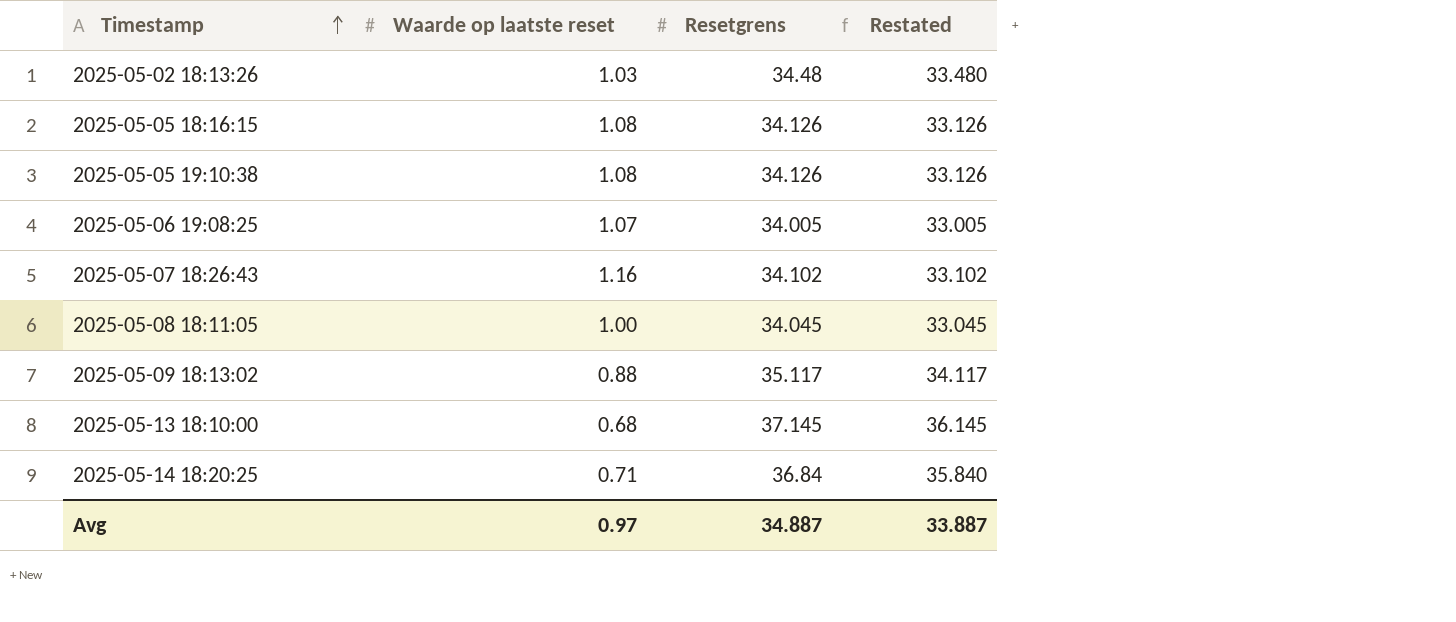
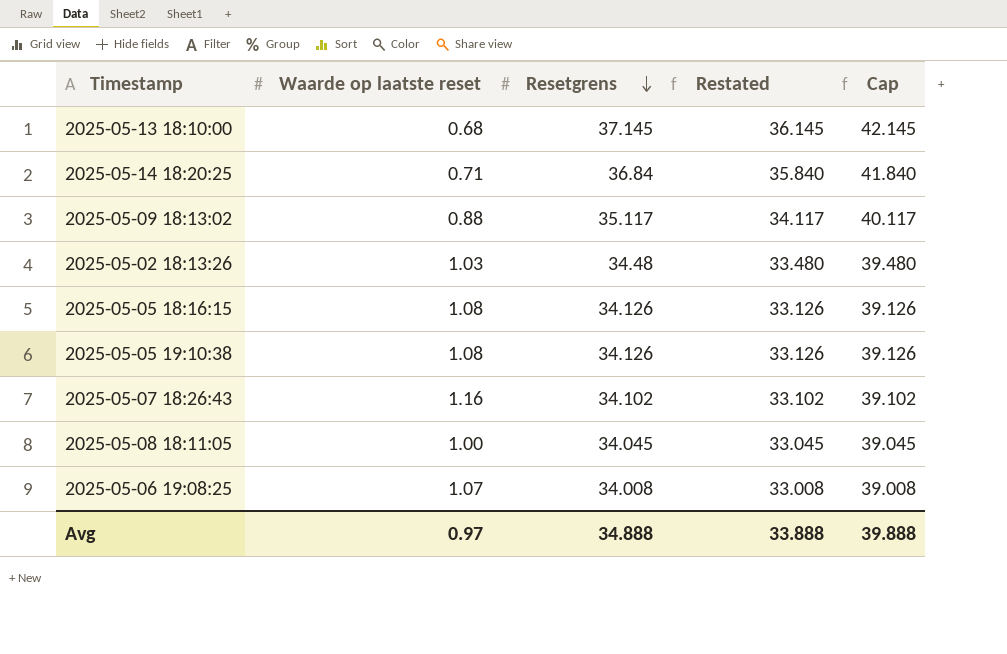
row order: Timestamp ascending -> Resetgrens descending
column Cap | formula: none -> [Resetgrens] + 5
2025-05-06 19:08:25 | Resetgrens: 34.005 -> 34.008
2025-05-06 19:08:25 | Restated: 33.005 -> 33.008
Avg | Resetgrens: 34.887 -> 34.888
Avg | Restated: 33.887 -> 33.888

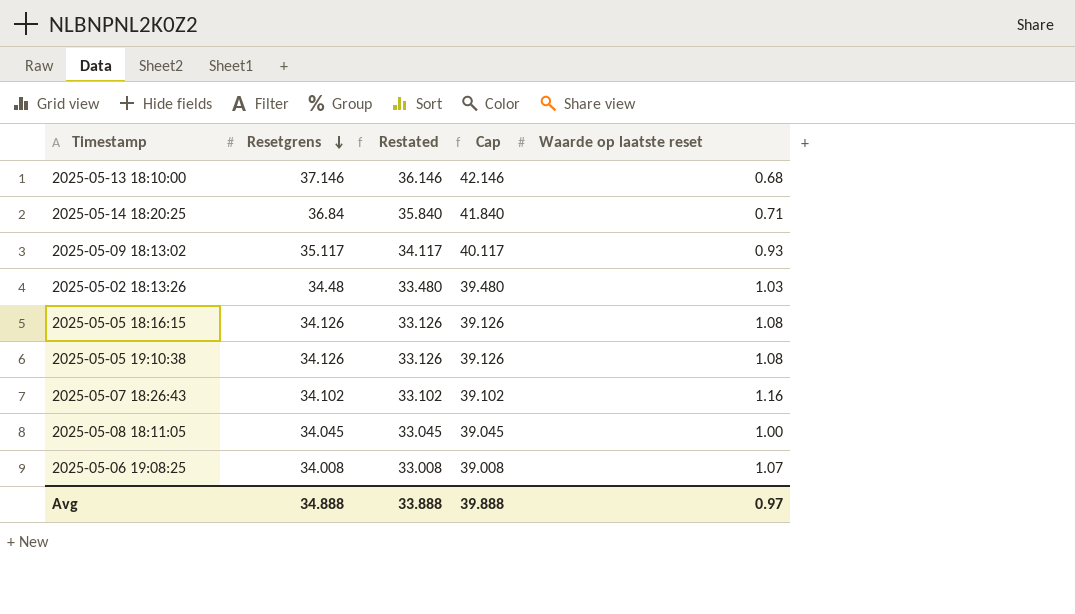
column Waarde op laatste reset | position: 2 -> 5
2025-05-13 18:10:00 | Resetgrens: 37.145 -> 37.146
2025-05-13 18:10:00 | Restated: 36.145 -> 36.146
2025-05-13 18:10:00 | Cap: 42.145 -> 42.146
2025-05-09 18:13:02 | Waarde op laatste reset: 0.88 -> 0.93

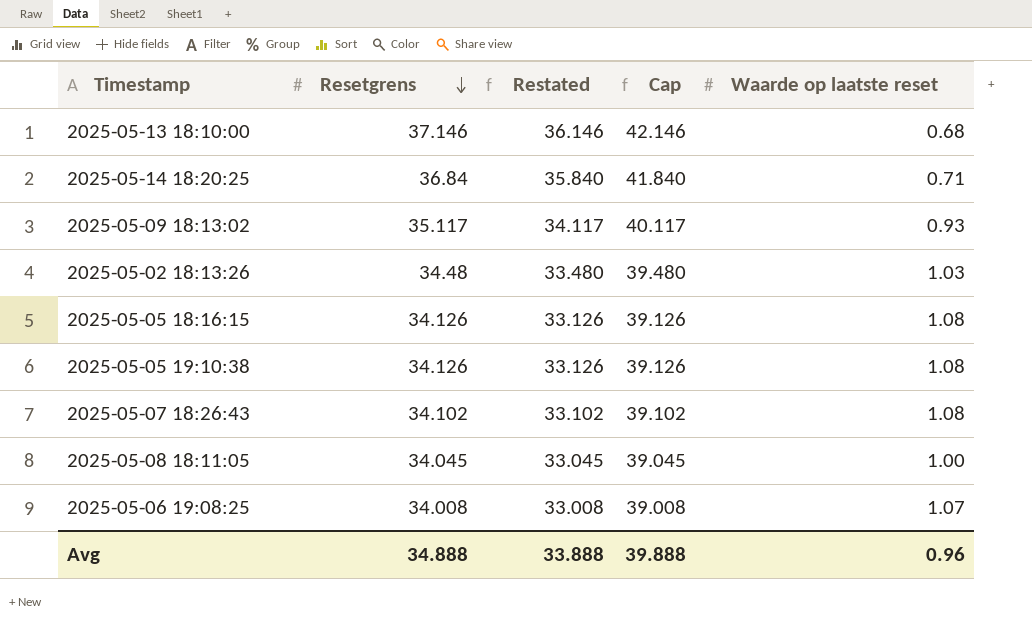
2025-05-07 18:26:43 | Waarde op laatste reset: 1.16 -> 1.08
Avg | Waarde op laatste reset: 0.97 -> 0.96

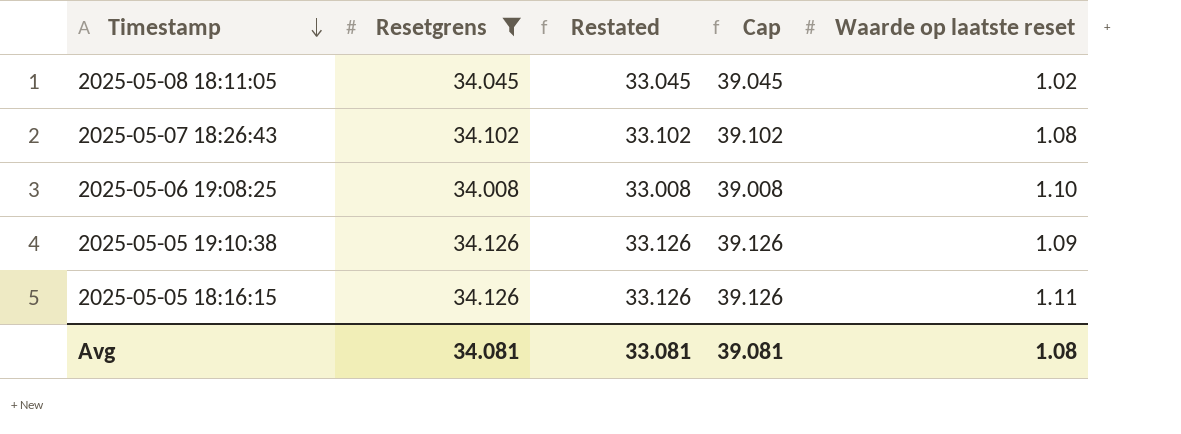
filter: none -> Resetgrens <= 34.126
row order: Resetgrens descending -> Timestamp descending
2025-05-08 18:11:05 | Waarde op laatste reset: 1.00 -> 1.02
2025-05-06 19:08:25 | Waarde op laatste reset: 1.07 -> 1.10
2025-05-05 19:10:38 | Waarde op laatste reset: 1.08 -> 1.09
2025-05-05 18:16:15 | Waarde op laatste reset: 1.08 -> 1.11
Avg | Resetgrens: 34.888 -> 34.081
Avg | Restated: 33.888 -> 33.081
Avg | Cap: 39.888 -> 39.081
Avg | Waarde op laatste reset: 0.96 -> 1.08

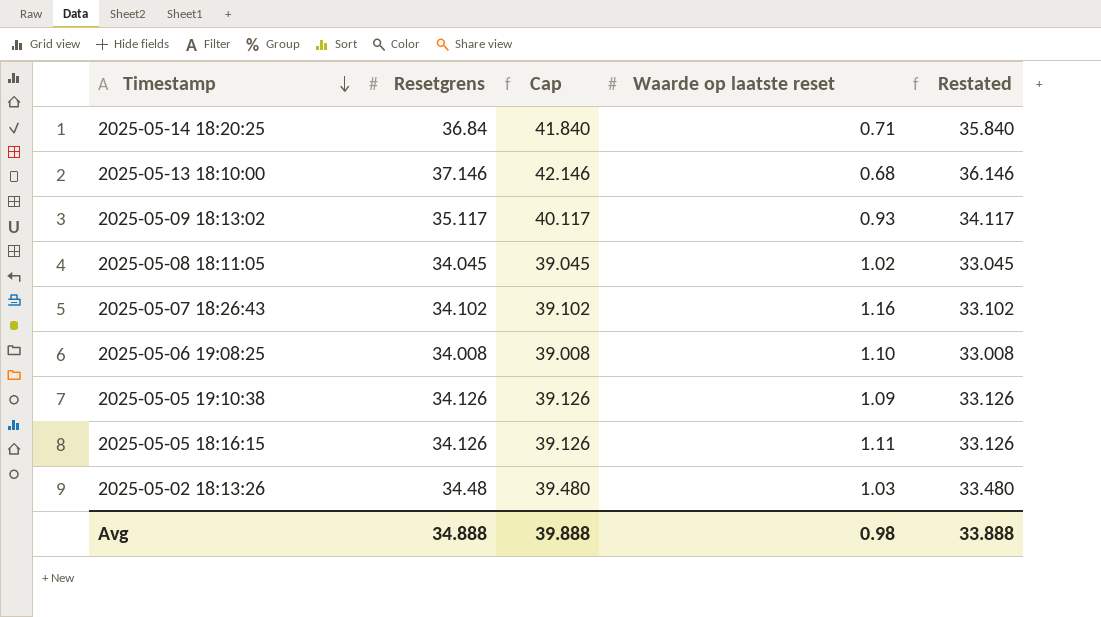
filter: Resetgrens <= 34.126 -> none
column Restated | position: 3 -> 5
2025-05-07 18:26:43 | Waarde op laatste reset: 1.08 -> 1.16
Avg | Resetgrens: 34.081 -> 34.888
Avg | Cap: 39.081 -> 39.888
Avg | Waarde op laatste reset: 1.08 -> 0.98
Avg | Restated: 33.081 -> 33.888

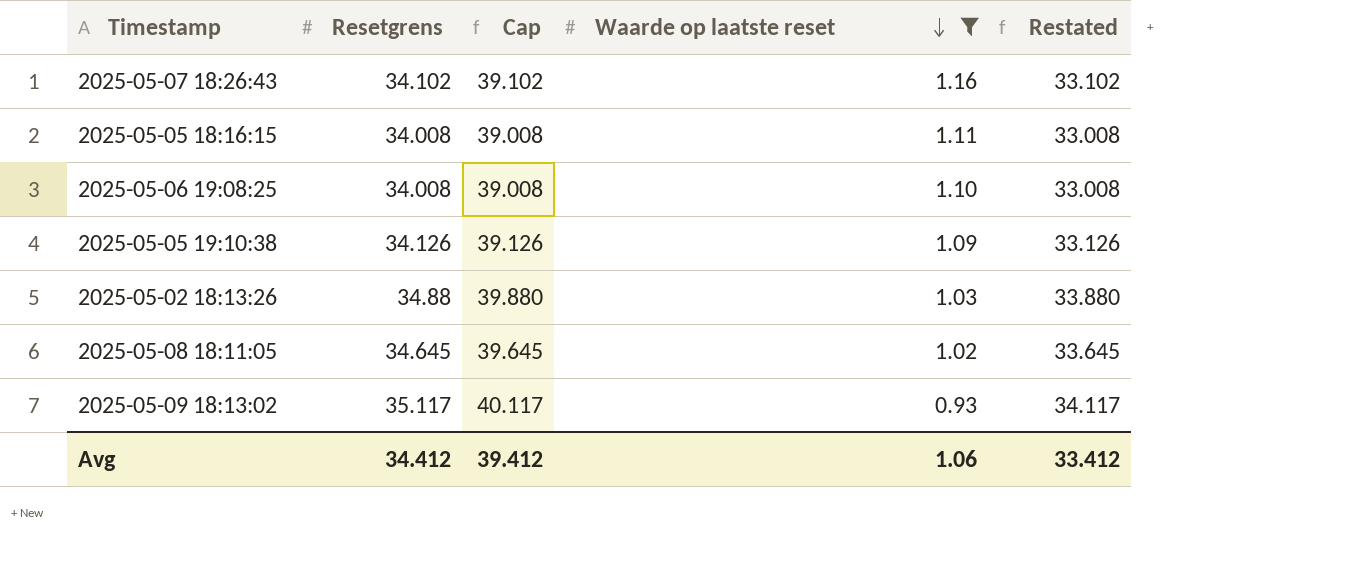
filter: none -> Waarde op laatste reset >= 0.93
row order: Timestamp descending -> Waarde op laatste reset descending
2025-05-05 18:16:15 | Resetgrens: 34.126 -> 34.008
2025-05-05 18:16:15 | Cap: 39.126 -> 39.008
2025-05-05 18:16:15 | Restated: 33.126 -> 33.008
2025-05-02 18:13:26 | Resetgrens: 34.48 -> 34.88
2025-05-02 18:13:26 | Cap: 39.480 -> 39.880
2025-05-02 18:13:26 | Restated: 33.480 -> 33.880
2025-05-08 18:11:05 | Resetgrens: 34.045 -> 34.645
2025-05-08 18:11:05 | Cap: 39.045 -> 39.645
2025-05-08 18:11:05 | Restated: 33.045 -> 33.645
Avg | Resetgrens: 34.888 -> 34.412
Avg | Cap: 39.888 -> 39.412
Avg | Waarde op laatste reset: 0.98 -> 1.06
Avg | Restated: 33.888 -> 33.412

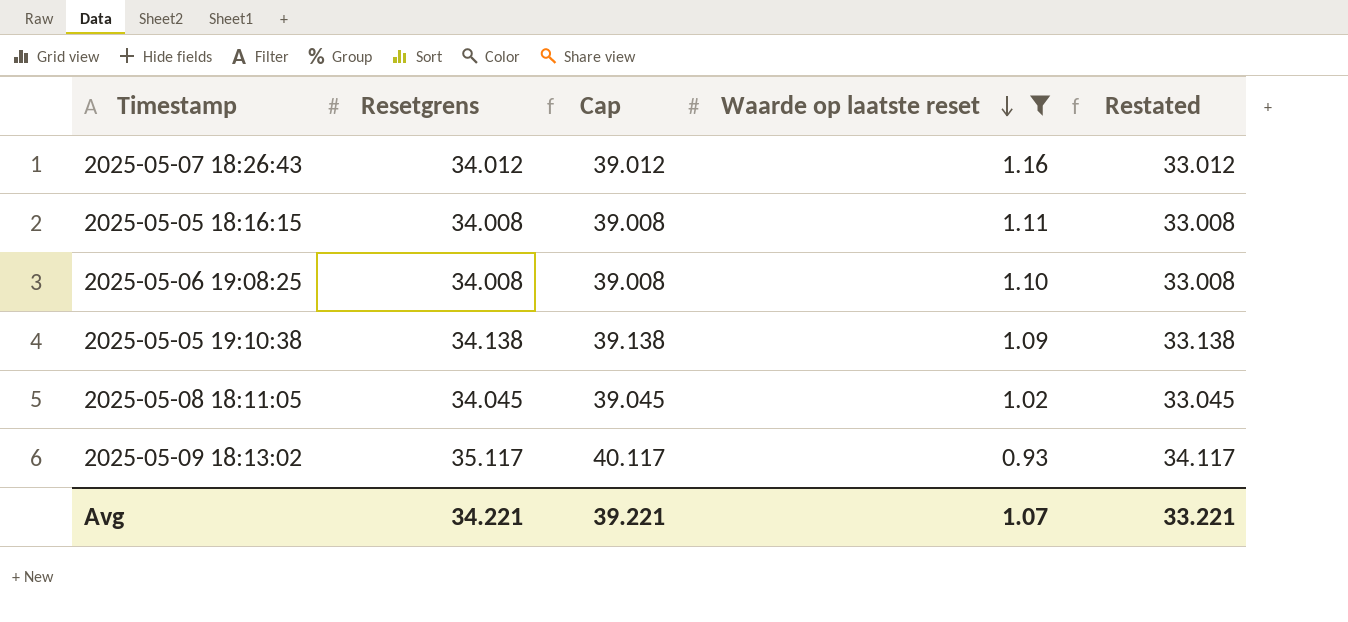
row 2025-05-02 18:13:26: 34.88 | 39.880 | 1.03 | 33.880 -> none
2025-05-07 18:26:43 | Resetgrens: 34.102 -> 34.012
2025-05-07 18:26:43 | Cap: 39.102 -> 39.012
2025-05-07 18:26:43 | Restated: 33.102 -> 33.012
2025-05-05 19:10:38 | Resetgrens: 34.126 -> 34.138
2025-05-05 19:10:38 | Cap: 39.126 -> 39.138
2025-05-05 19:10:38 | Restated: 33.126 -> 33.138
2025-05-08 18:11:05 | Resetgrens: 34.645 -> 34.045
2025-05-08 18:11:05 | Cap: 39.645 -> 39.045
2025-05-08 18:11:05 | Restated: 33.645 -> 33.045
Avg | Resetgrens: 34.412 -> 34.221
Avg | Cap: 39.412 -> 39.221
Avg | Waarde op laatste reset: 1.06 -> 1.07
Avg | Restated: 33.412 -> 33.221

